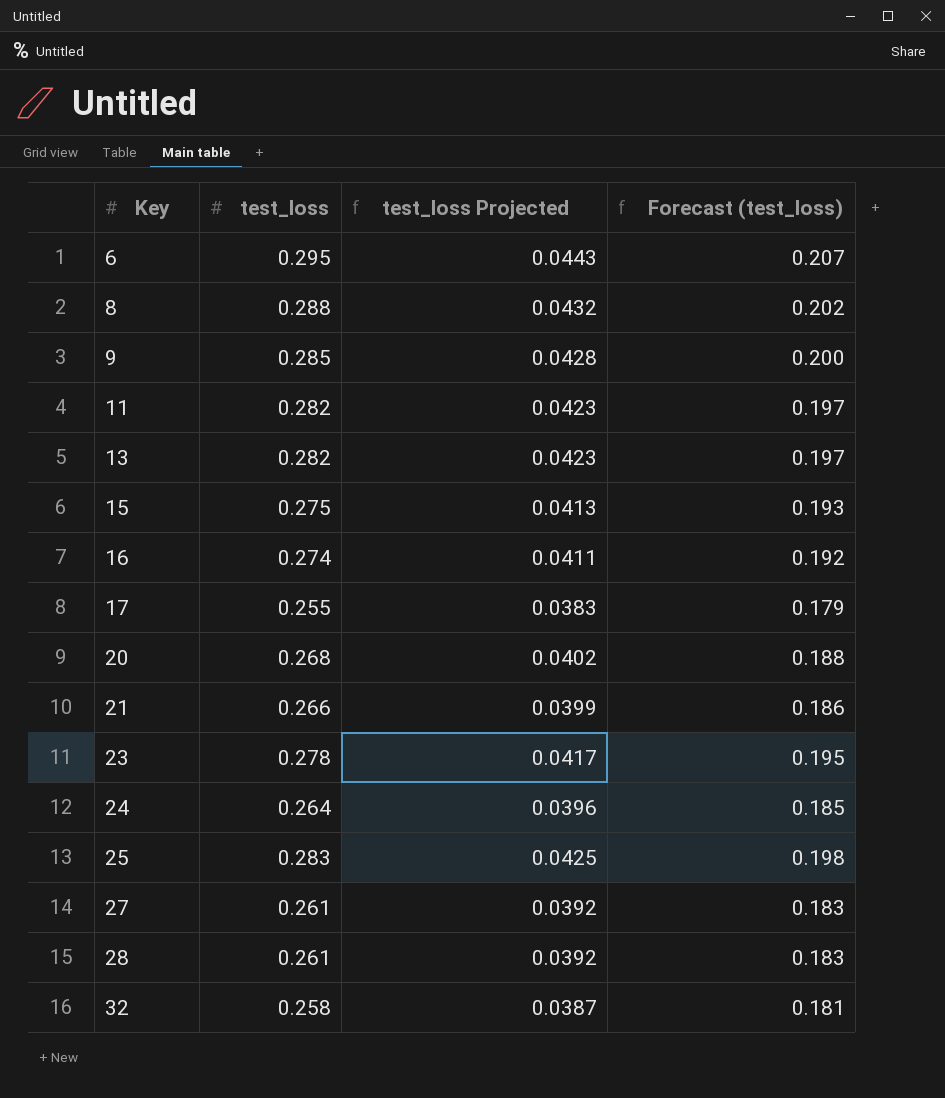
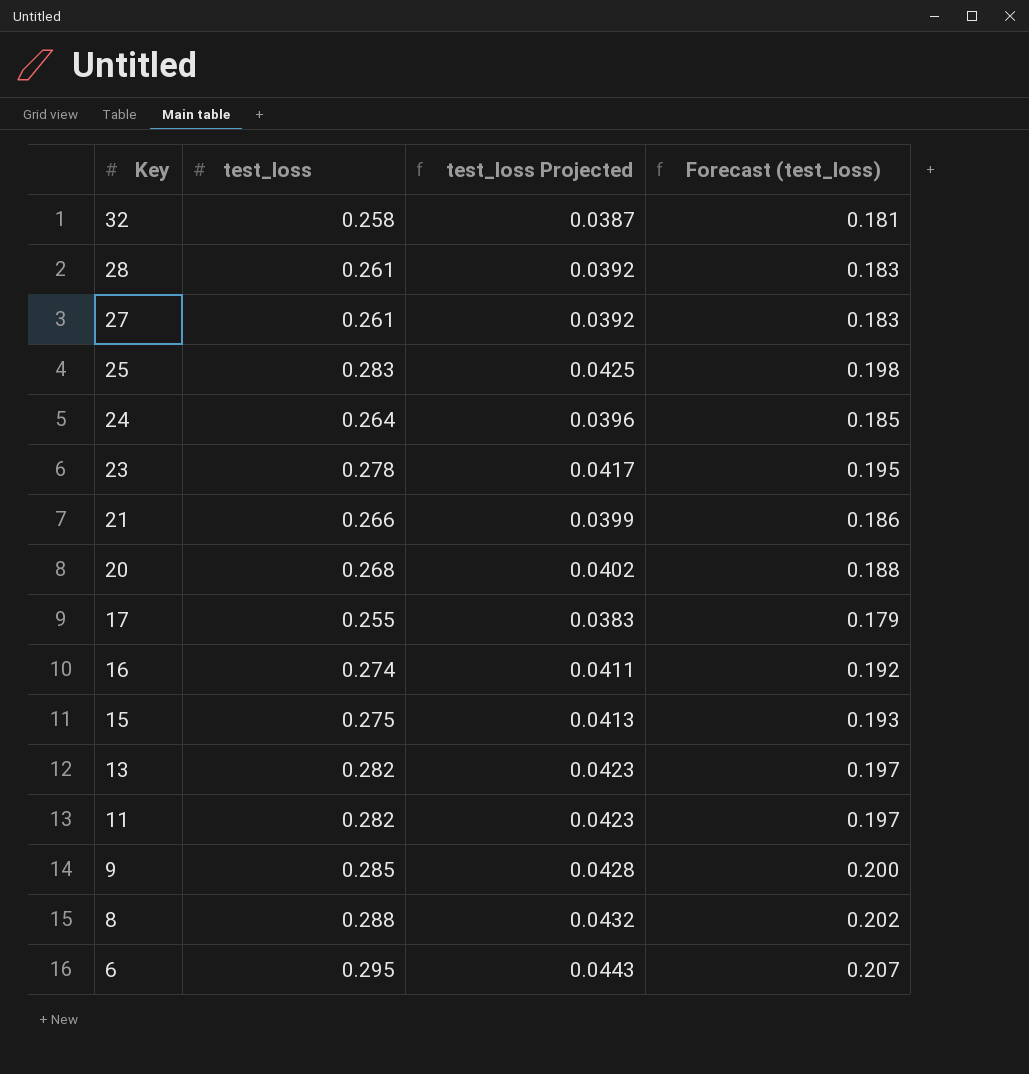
row order: Key ascending -> Key descending

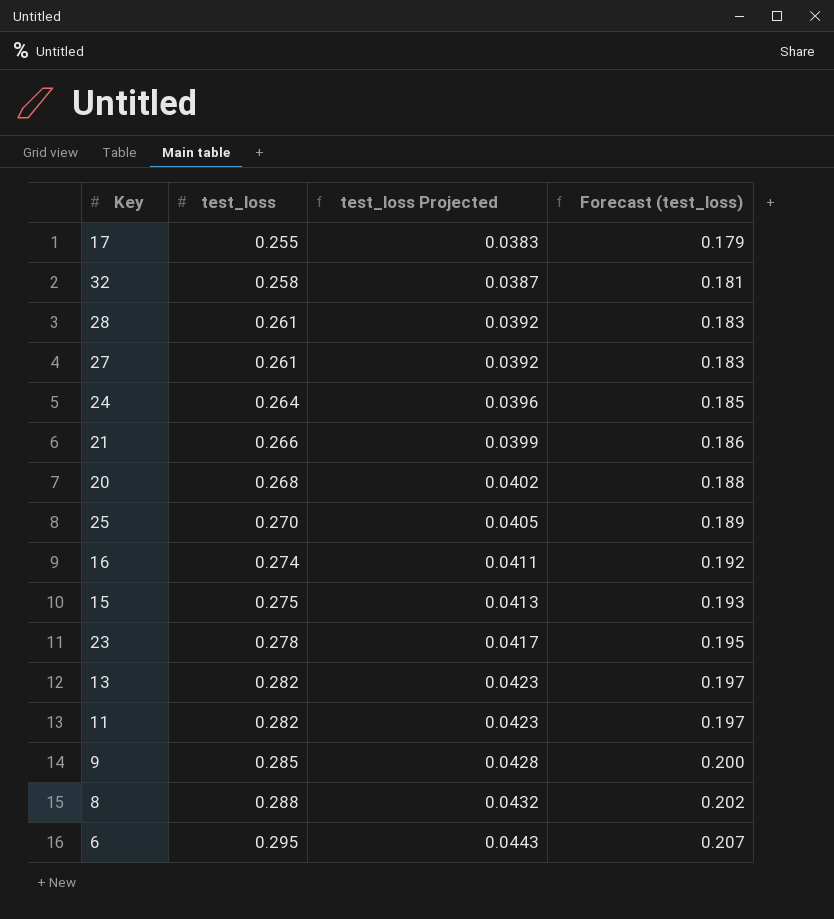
row order: Key descending -> test_loss ascending
25 | test_loss: 0.283 -> 0.270
25 | test_loss Projected: 0.0425 -> 0.0405
25 | Forecast (test_loss): 0.198 -> 0.189

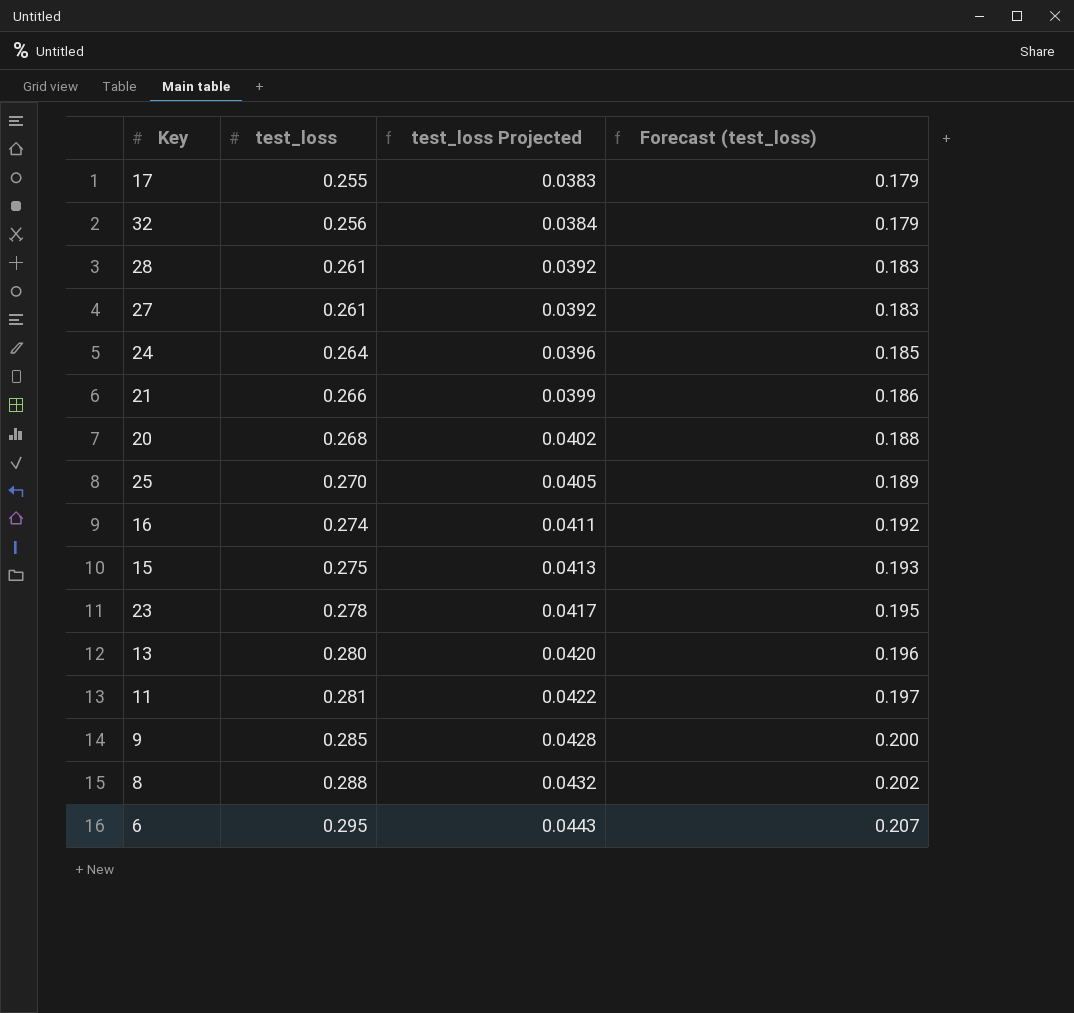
32 | test_loss: 0.258 -> 0.256
32 | test_loss Projected: 0.0387 -> 0.0384
32 | Forecast (test_loss): 0.181 -> 0.179
13 | test_loss: 0.282 -> 0.280
13 | test_loss Projected: 0.0423 -> 0.0420
13 | Forecast (test_loss): 0.197 -> 0.196
11 | test_loss: 0.282 -> 0.281
11 | test_loss Projected: 0.0423 -> 0.0422

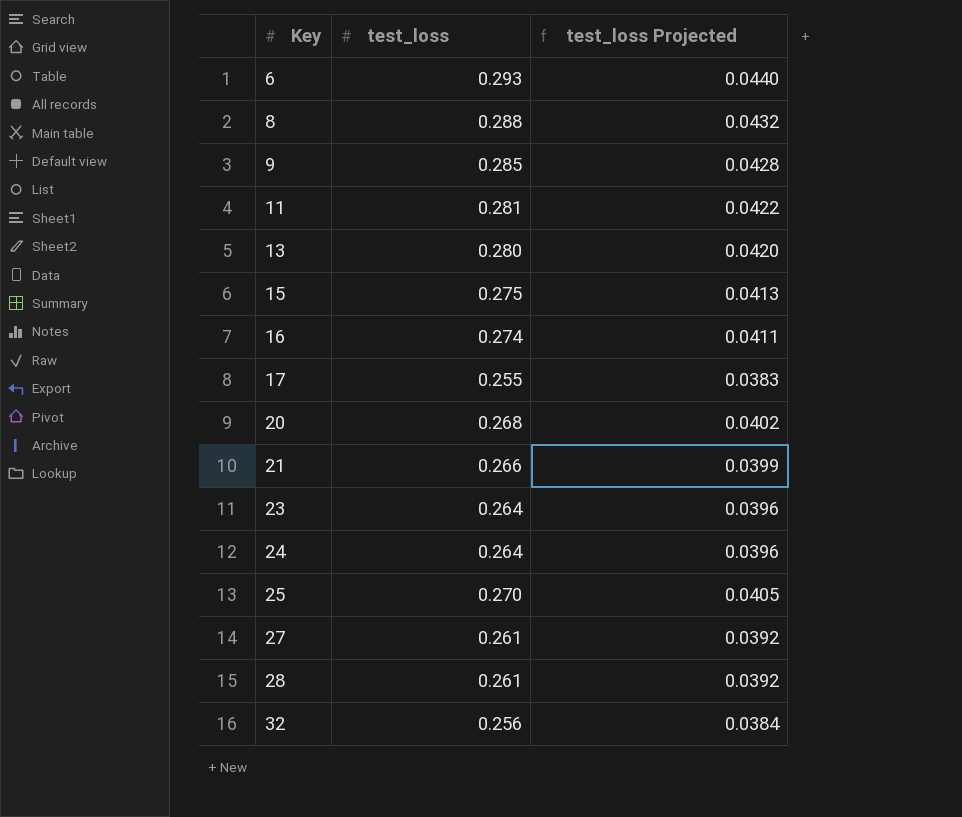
row order: test_loss ascending -> Key ascending
column Forecast (test_loss) | formula: [test_loss] * 0.7 -> none
6 | test_loss: 0.295 -> 0.293
6 | test_loss Projected: 0.0443 -> 0.0440
23 | test_loss: 0.278 -> 0.264
23 | test_loss Projected: 0.0417 -> 0.0396

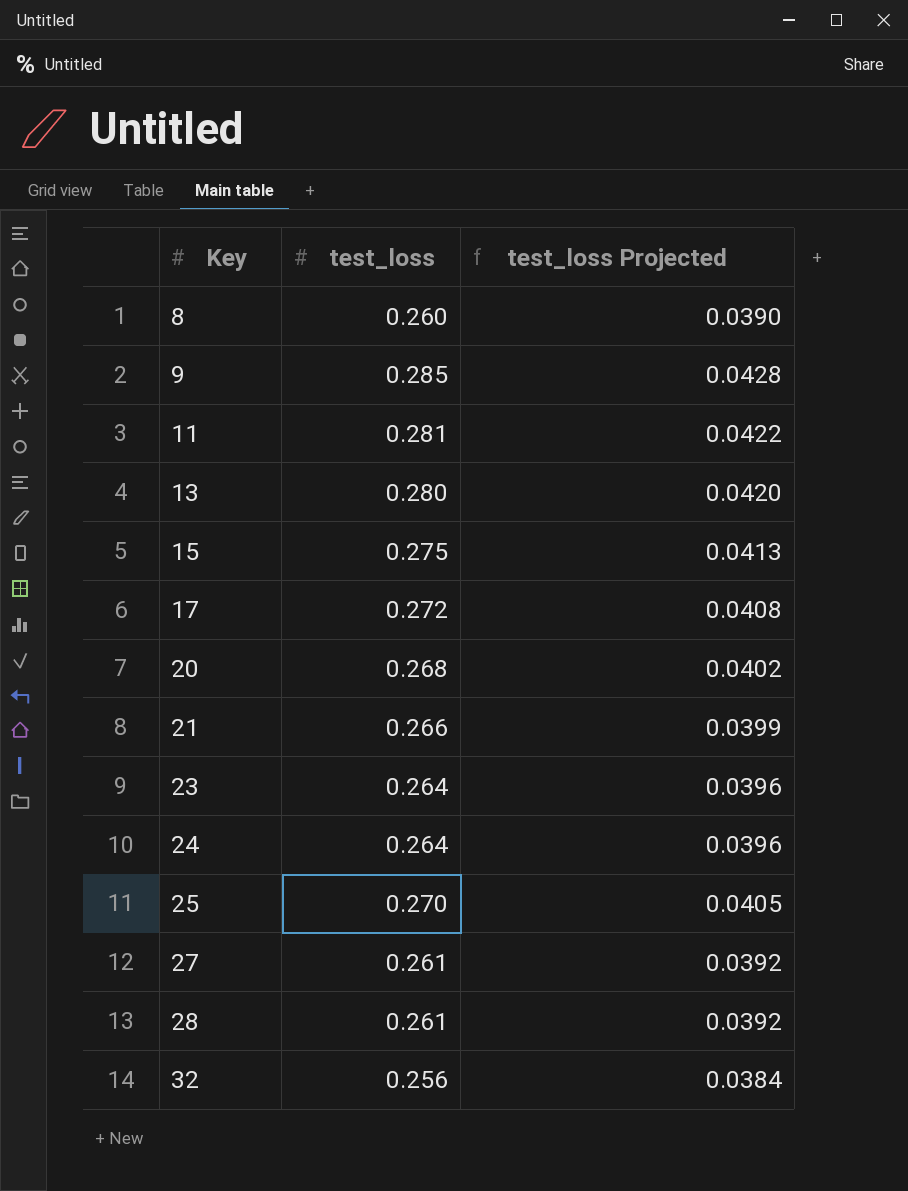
row 6: 0.293 | 0.0440 -> none
row 16: 0.274 | 0.0411 -> none
8 | test_loss: 0.288 -> 0.260
8 | test_loss Projected: 0.0432 -> 0.0390
17 | test_loss: 0.255 -> 0.272
17 | test_loss Projected: 0.0383 -> 0.0408

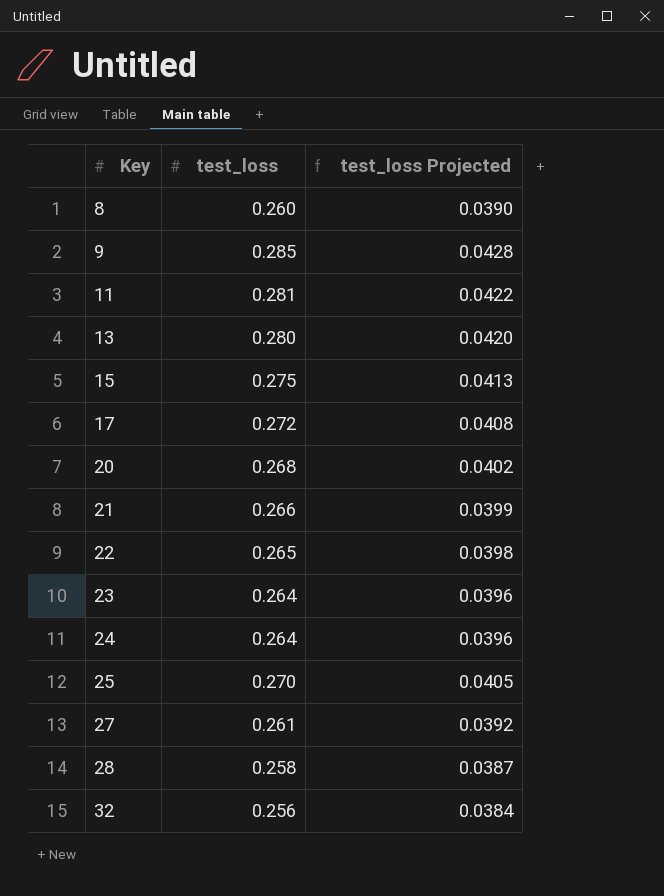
row 22: none -> 0.265 | 0.0398
28 | test_loss: 0.261 -> 0.258
28 | test_loss Projected: 0.0392 -> 0.0387

